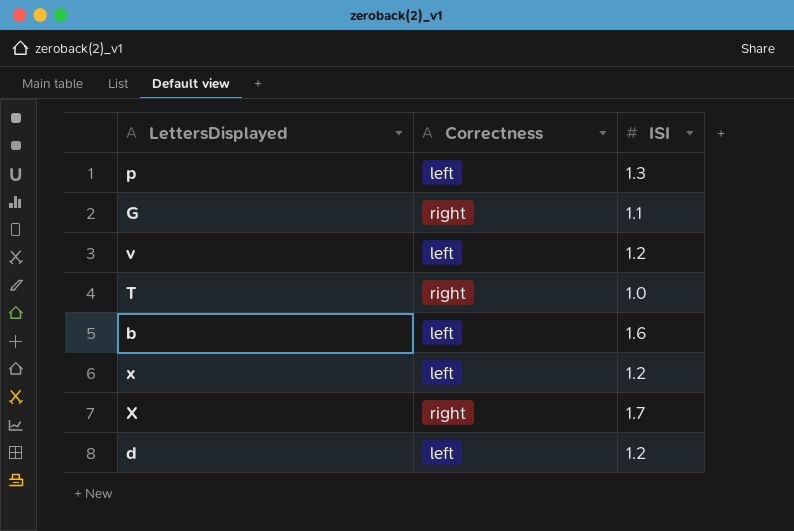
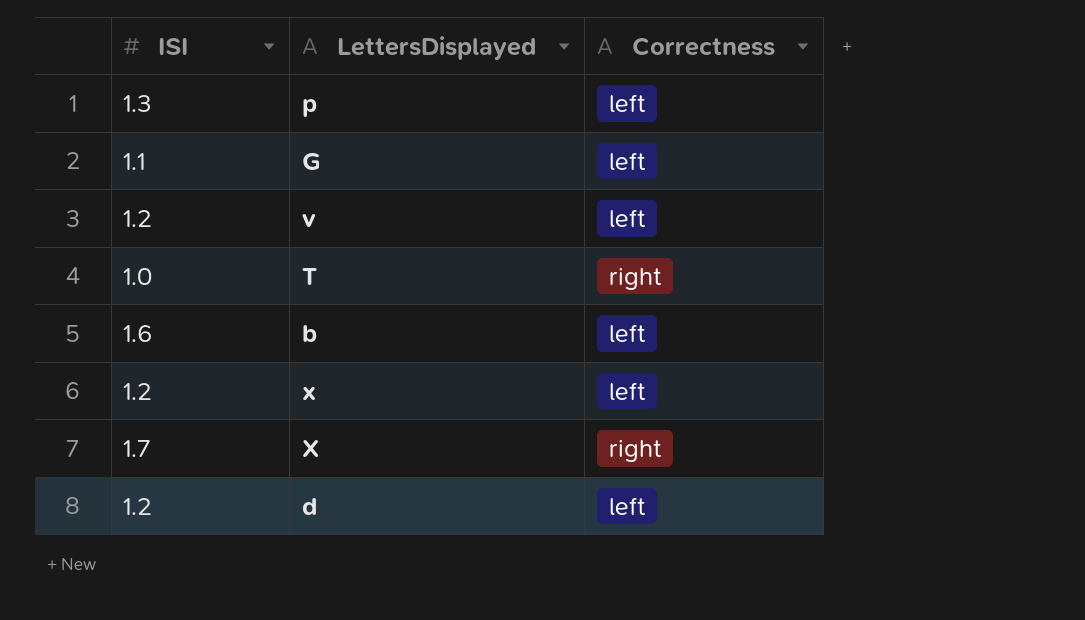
column ISI | position: 3 -> 1
G | Correctness: right -> left

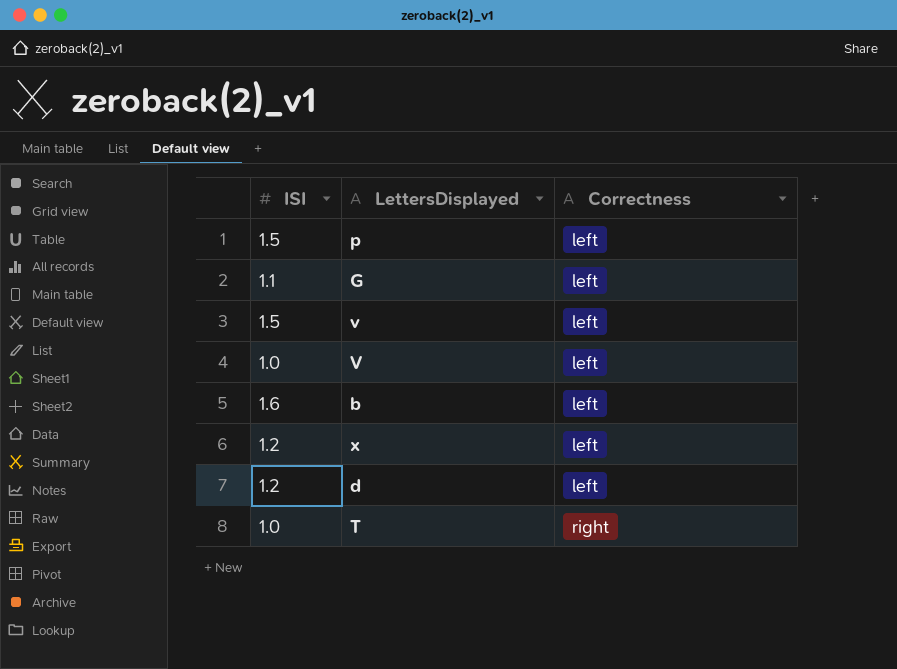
row order: none -> Correctness ascending
row X: 1.7 | right -> none
p | ISI: 1.3 -> 1.5
v | ISI: 1.2 -> 1.5
row V: none -> 1.0 | left

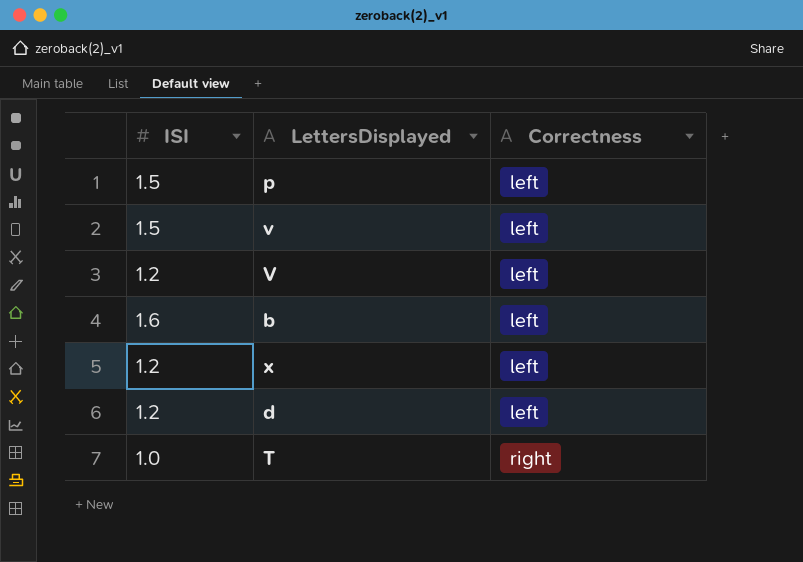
row G: 1.1 | left -> none
V | ISI: 1.0 -> 1.2

